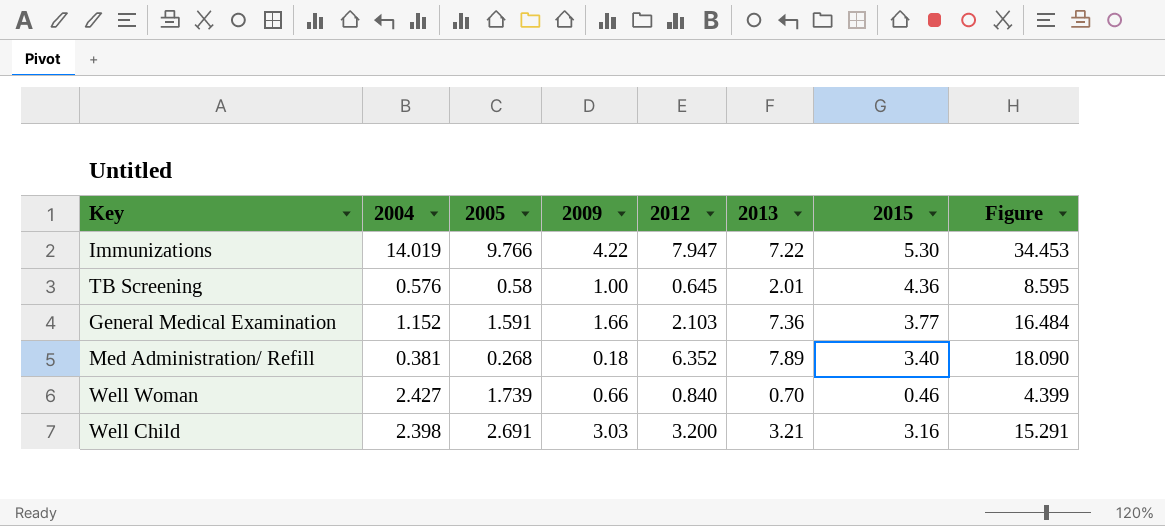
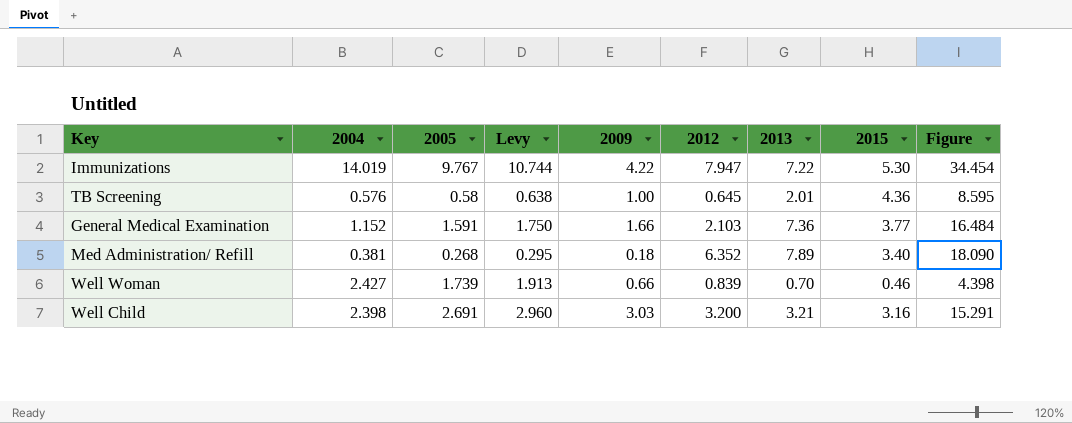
column Levy | formula: none -> [2005] * 1.1
Immunizations | 2005: 9.766 -> 9.767
Immunizations | Figure: 34.453 -> 34.454
Well Woman | 2012: 0.840 -> 0.839
Well Woman | Figure: 4.399 -> 4.398

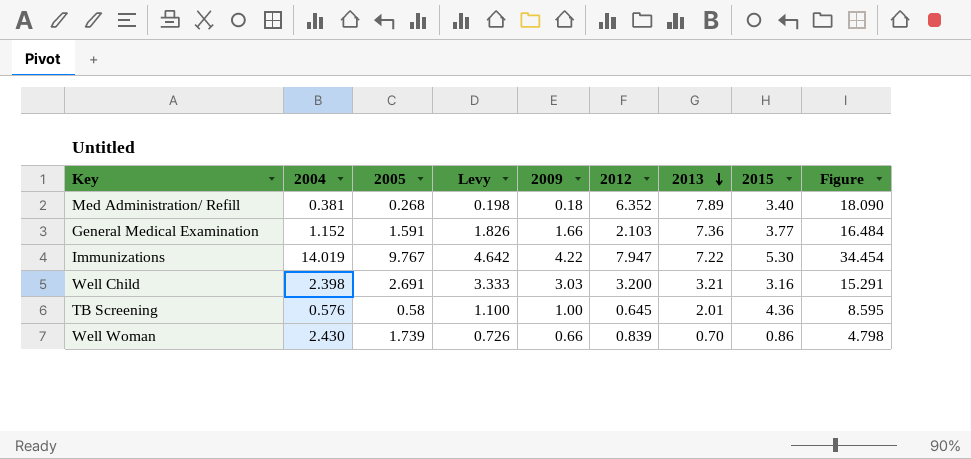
row order: none -> 2013 descending
column Levy | formula: [2005] * 1.1 -> [2009] * 1.1
Well Woman | 2004: 2.427 -> 2.430
Well Woman | 2015: 0.46 -> 0.86
Well Woman | Figure: 4.398 -> 4.798

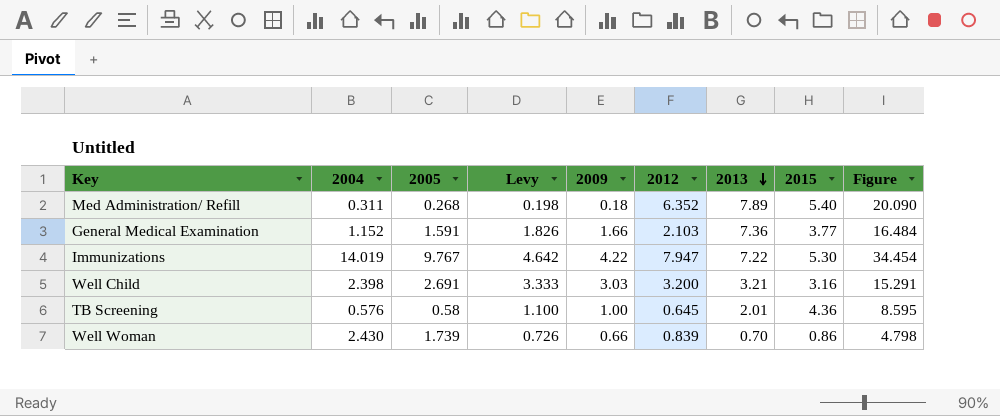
Med Administration/ Refill | 2004: 0.381 -> 0.311
Med Administration/ Refill | 2015: 3.40 -> 5.40
Med Administration/ Refill | Figure: 18.090 -> 20.090

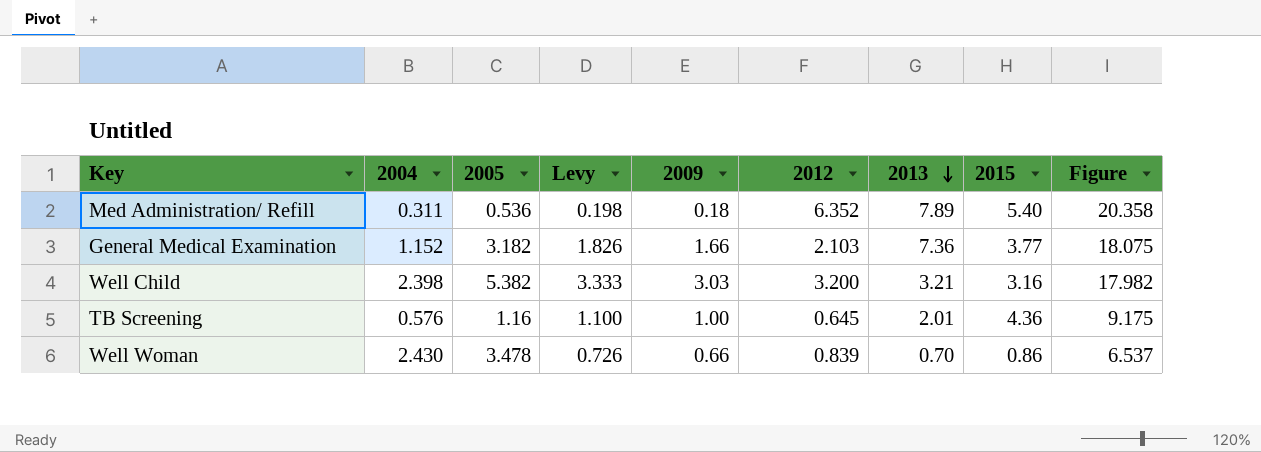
row Immunizations: 14.019 | 9.767 | 4.642 | 4.22 | 7.947 | 7.22 | 5.30 | 34.454 -> none
Med Administration/ Refill | 2005: 0.268 -> 0.536
Med Administration/ Refill | Figure: 20.090 -> 20.358
General Medical Examination | 2005: 1.591 -> 3.182
General Medical Examination | Figure: 16.484 -> 18.075
Well Child | 2005: 2.691 -> 5.382
Well Child | Figure: 15.291 -> 17.982
TB Screening | 2005: 0.58 -> 1.16
TB Screening | Figure: 8.595 -> 9.175
Well Woman | 2005: 1.739 -> 3.478
Well Woman | Figure: 4.798 -> 6.537

